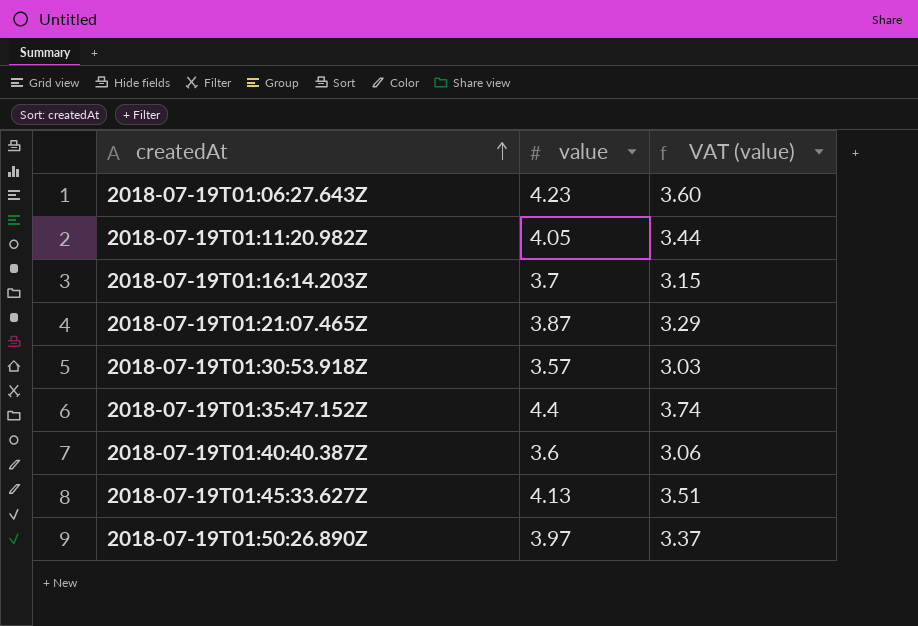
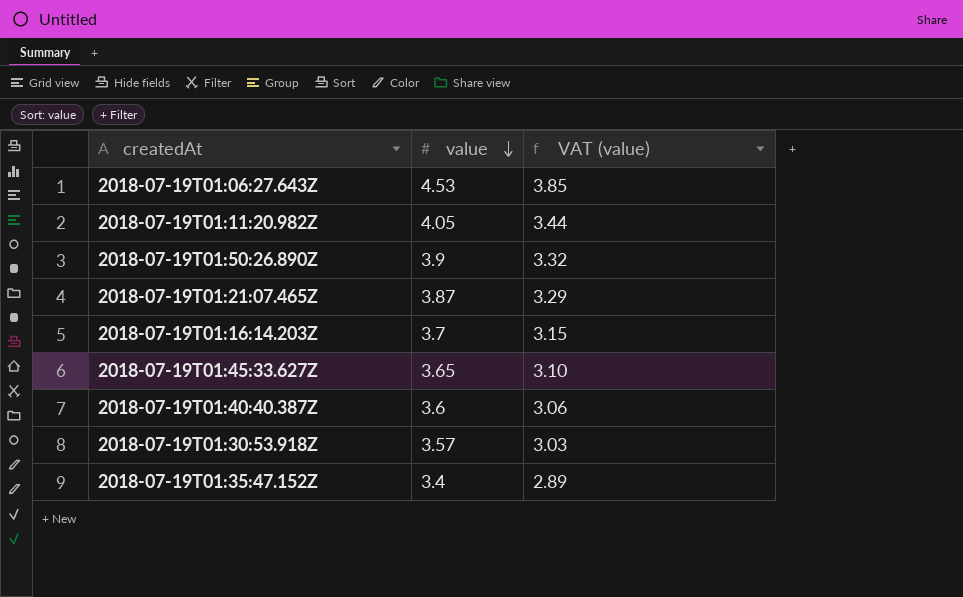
row order: createdAt ascending -> value descending
2018-07-19T01:06:27.643Z | value: 4.23 -> 4.53
2018-07-19T01:06:27.643Z | VAT (value): 3.60 -> 3.85
2018-07-19T01:50:26.890Z | value: 3.97 -> 3.9
2018-07-19T01:50:26.890Z | VAT (value): 3.37 -> 3.32
2018-07-19T01:45:33.627Z | value: 4.13 -> 3.65
2018-07-19T01:45:33.627Z | VAT (value): 3.51 -> 3.10
2018-07-19T01:35:47.152Z | value: 4.4 -> 3.4
2018-07-19T01:35:47.152Z | VAT (value): 3.74 -> 2.89

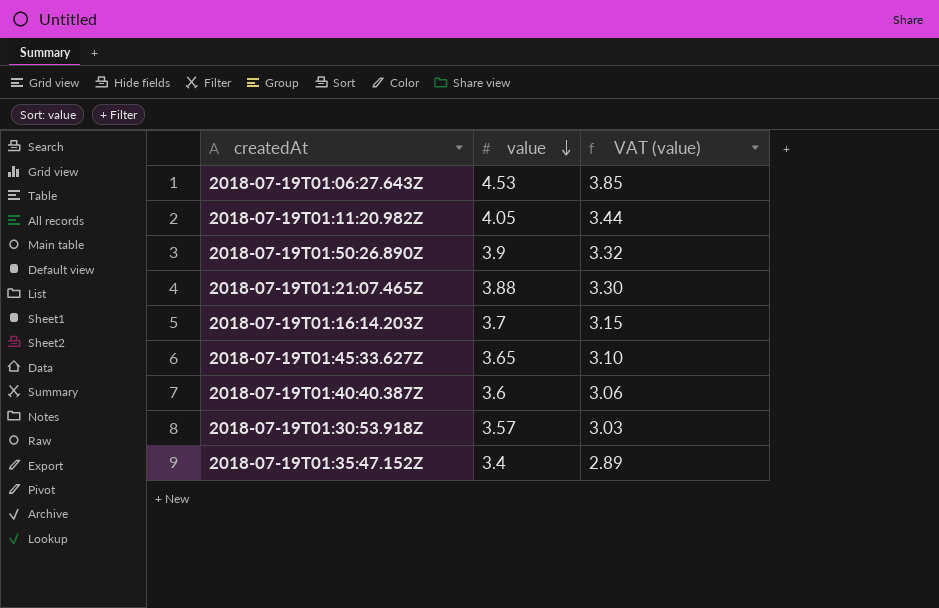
2018-07-19T01:21:07.465Z | value: 3.87 -> 3.88
2018-07-19T01:21:07.465Z | VAT (value): 3.29 -> 3.30

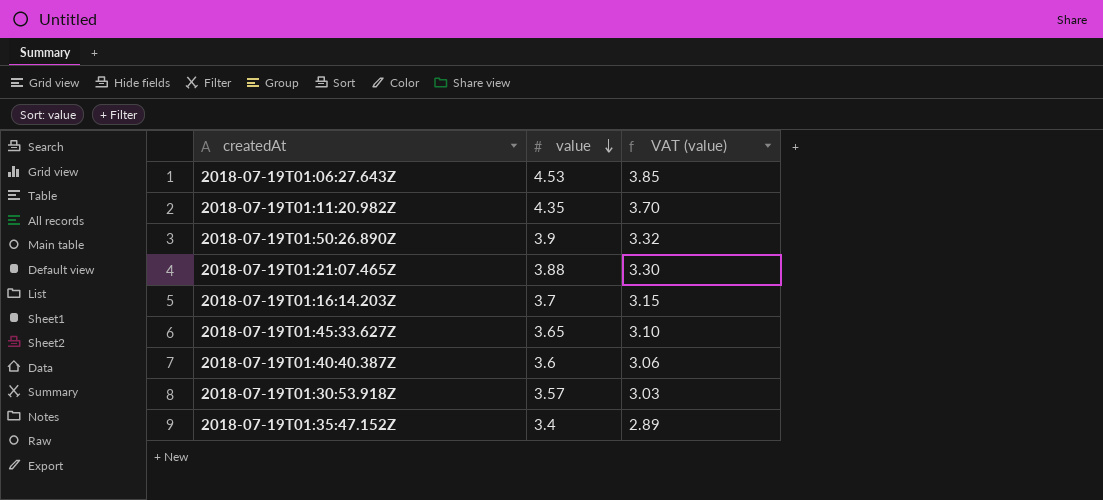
2018-07-19T01:11:20.982Z | value: 4.05 -> 4.35
2018-07-19T01:11:20.982Z | VAT (value): 3.44 -> 3.70

